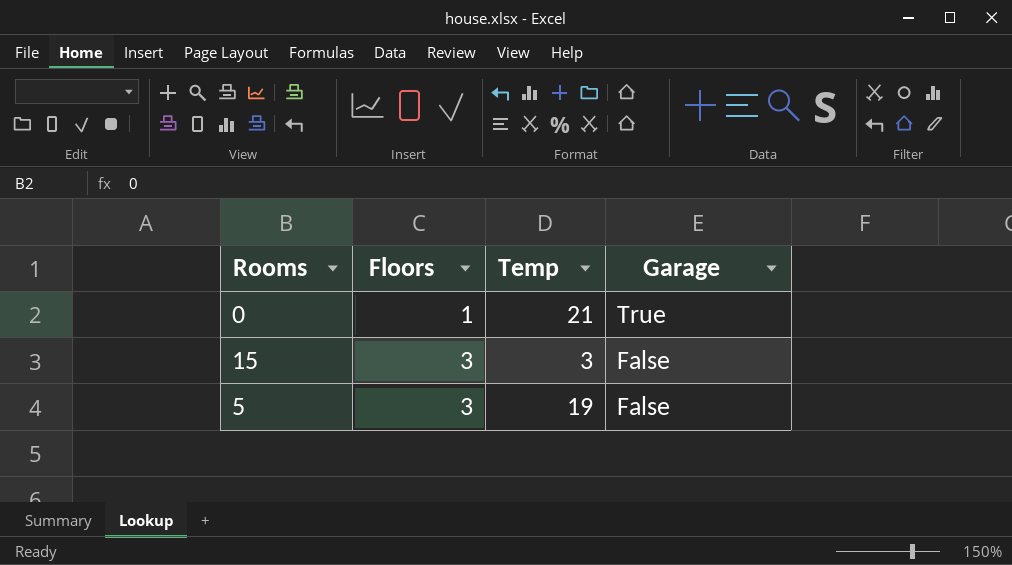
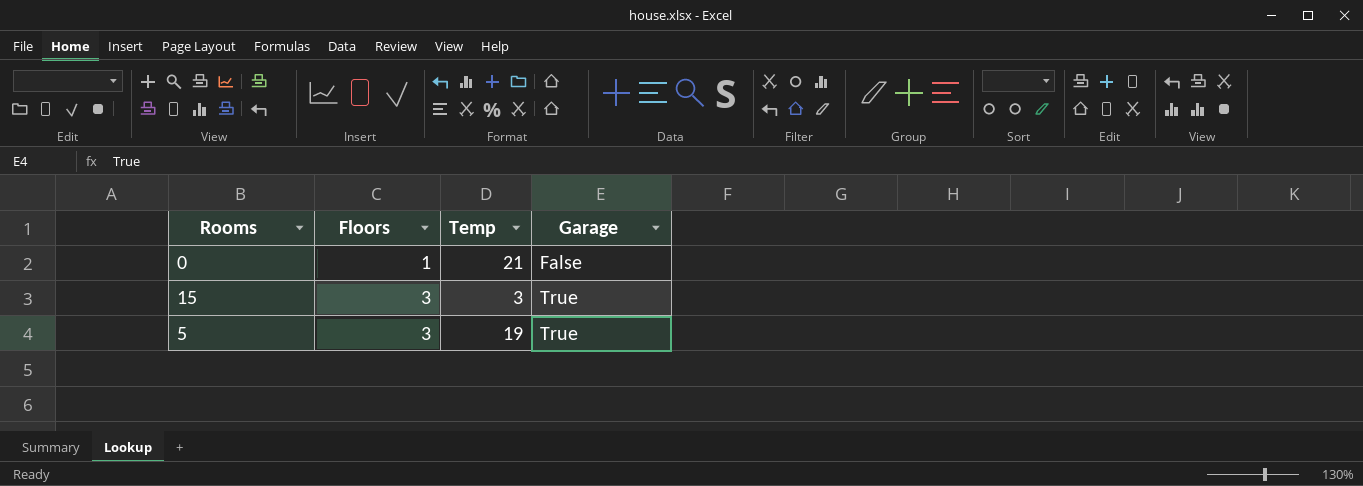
0 | Garage: True -> False
15 | Garage: False -> True
5 | Garage: False -> True

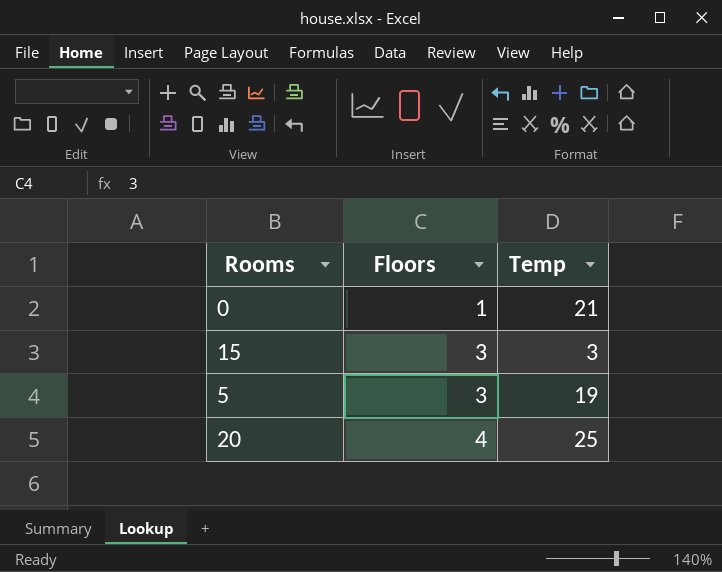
column Garage | position: 4 -> none
row 20: none -> 4 | 25

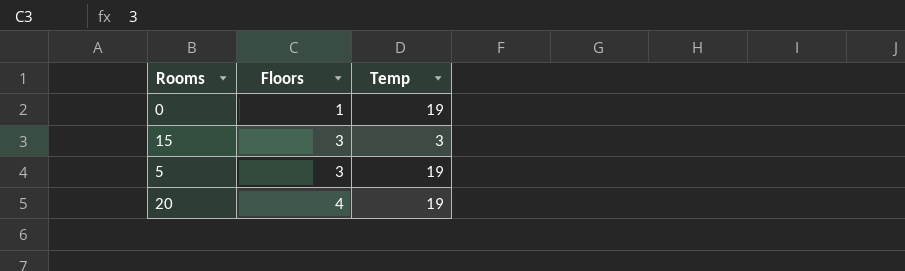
0 | Temp: 21 -> 19
20 | Temp: 25 -> 19

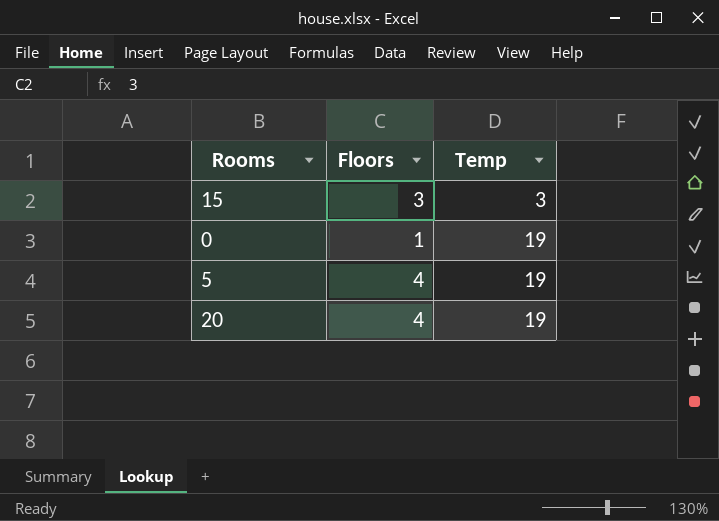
row order: Floors ascending -> Temp ascending
5 | Floors: 3 -> 4

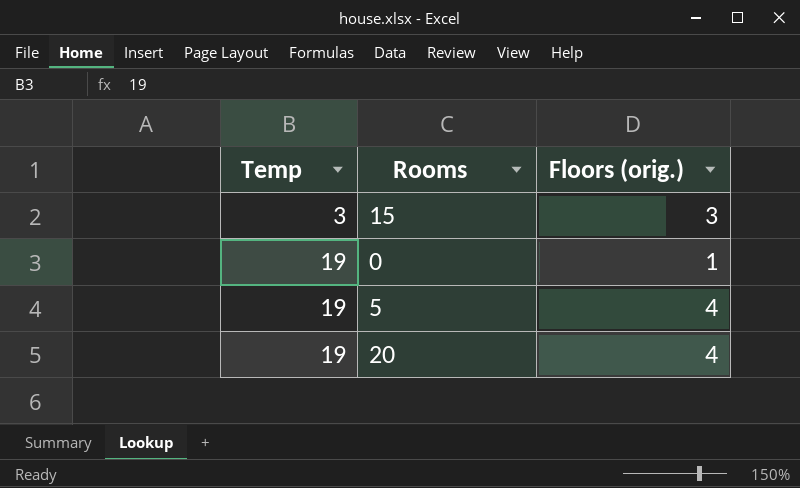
column Temp | position: 3 -> 1
column name: Floors -> Floors (orig.)

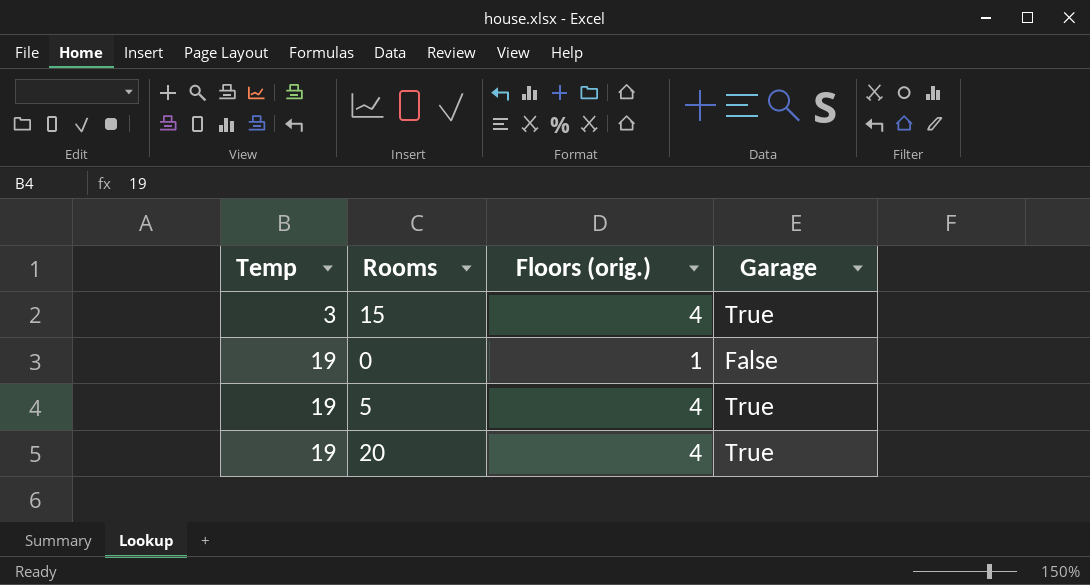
column Garage | position: none -> 4
15 | Floors (orig.): 3 -> 4

